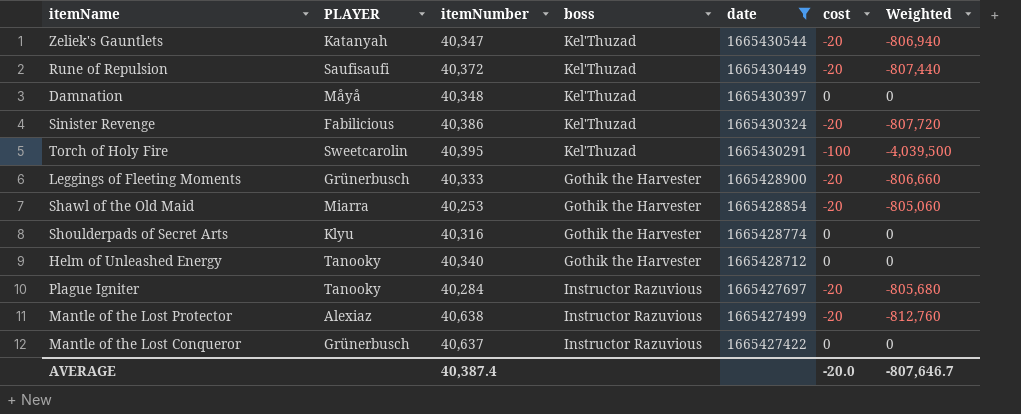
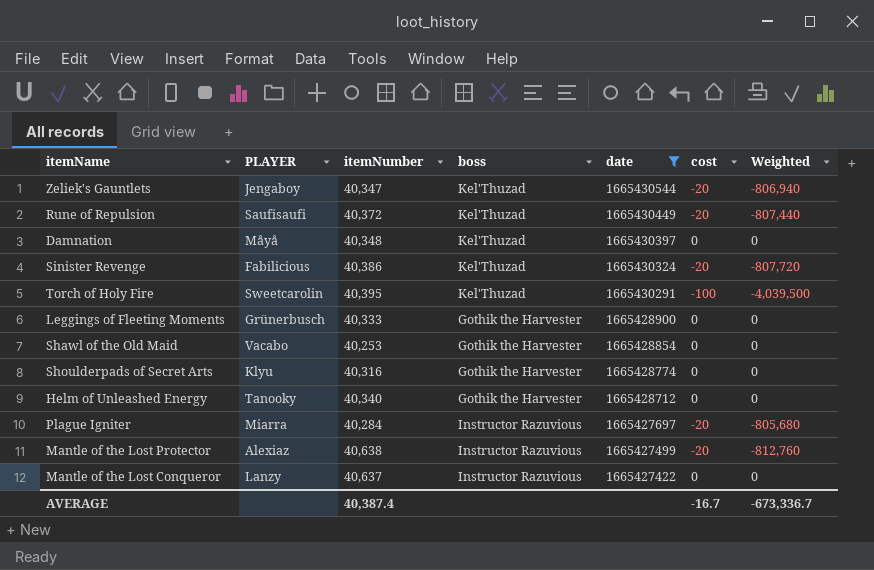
Zeliek's Gauntlets | PLAYER: Katanyah -> Jengaboy
Leggings of Fleeting Moments | cost: -20 -> 0
Leggings of Fleeting Moments | Weighted: -806,660 -> 0
Shawl of the Old Maid | PLAYER: Miarra -> Vacabo
Shawl of the Old Maid | cost: -20 -> 0
Shawl of the Old Maid | Weighted: -805,060 -> 0
Plague Igniter | PLAYER: Tanooky -> Miarra
Mantle of the Lost Conqueror | PLAYER: Grünerbusch -> Lanzy
AVERAGE | cost: -20.0 -> -16.7
AVERAGE | Weighted: -807,646.7 -> -673,336.7

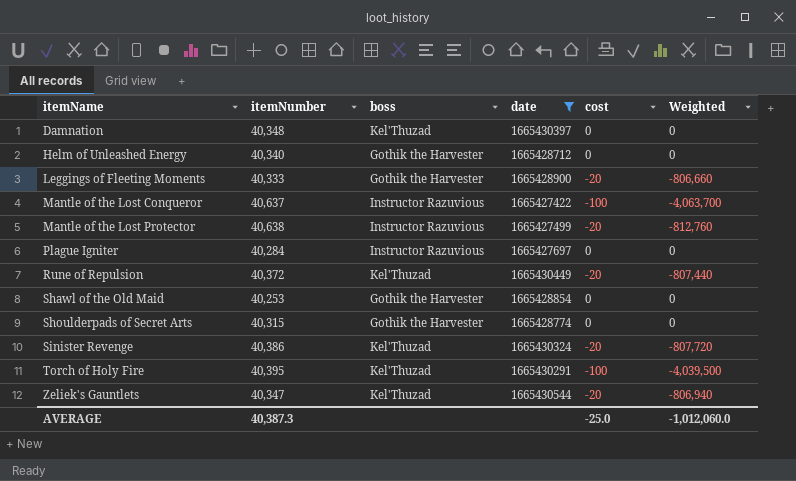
row order: date descending -> itemName ascending
column PLAYER | position: 2 -> none
Leggings of Fleeting Moments | cost: 0 -> -20
Leggings of Fleeting Moments | Weighted: 0 -> -806,660
Mantle of the Lost Conqueror | cost: 0 -> -100
Mantle of the Lost Conqueror | Weighted: 0 -> -4,063,700
Plague Igniter | cost: -20 -> 0
Plague Igniter | Weighted: -805,680 -> 0
Shoulderpads of Secret Arts | itemNumber: 40,316 -> 40,315
AVERAGE | itemNumber: 40,387.4 -> 40,387.3
AVERAGE | cost: -16.7 -> -25.0
AVERAGE | Weighted: -673,336.7 -> -1,012,060.0

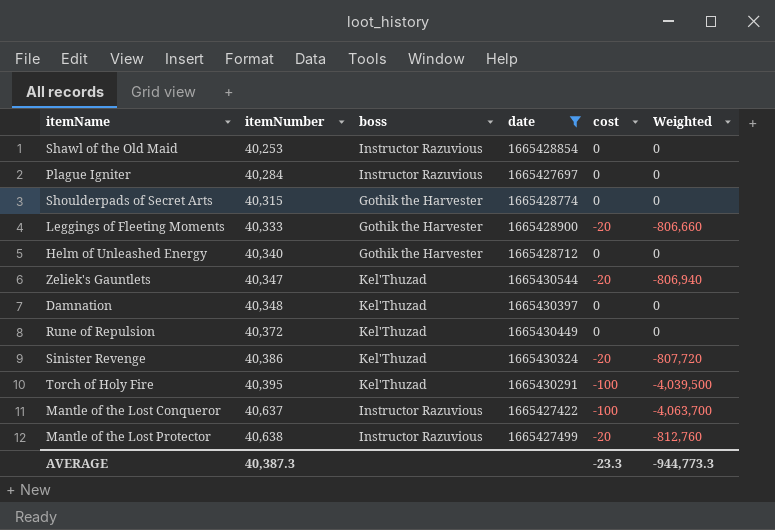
row order: itemName ascending -> itemNumber ascending
Shawl of the Old Maid | boss: Gothik the Harvester -> Instructor Razuvious
Rune of Repulsion | cost: -20 -> 0
Rune of Repulsion | Weighted: -807,440 -> 0
AVERAGE | cost: -25.0 -> -23.3
AVERAGE | Weighted: -1,012,060.0 -> -944,773.3

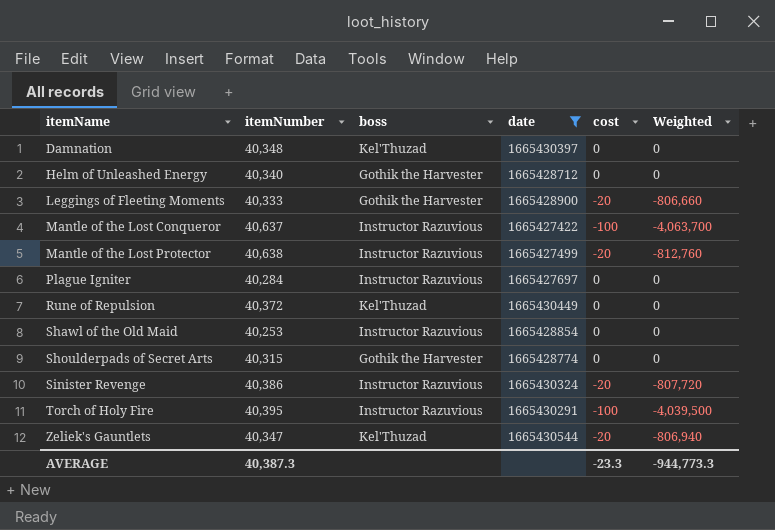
row order: itemNumber ascending -> itemName ascending
Sinister Revenge | boss: Kel'Thuzad -> Instructor Razuvious
Torch of Holy Fire | boss: Kel'Thuzad -> Instructor Razuvious

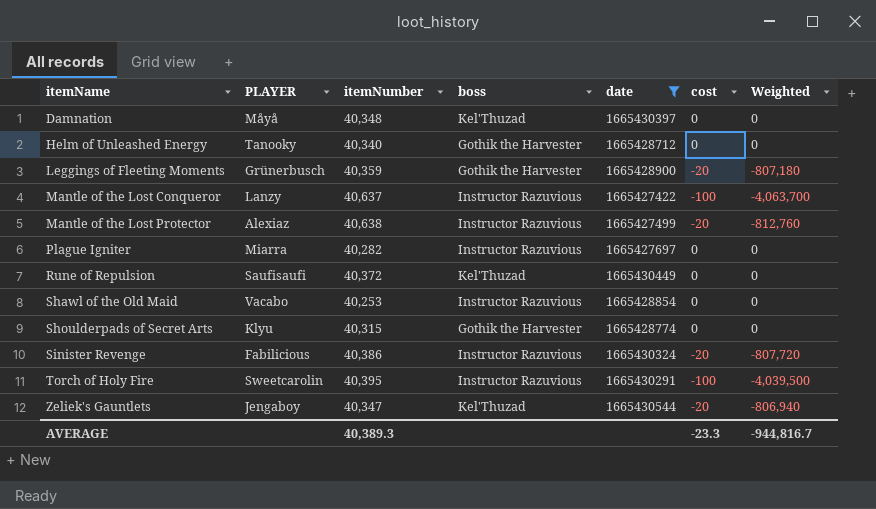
column PLAYER | position: none -> 2
Leggings of Fleeting Moments | itemNumber: 40,333 -> 40,359
Leggings of Fleeting Moments | Weighted: -806,660 -> -807,180
Plague Igniter | itemNumber: 40,284 -> 40,282
AVERAGE | itemNumber: 40,387.3 -> 40,389.3
AVERAGE | Weighted: -944,773.3 -> -944,816.7

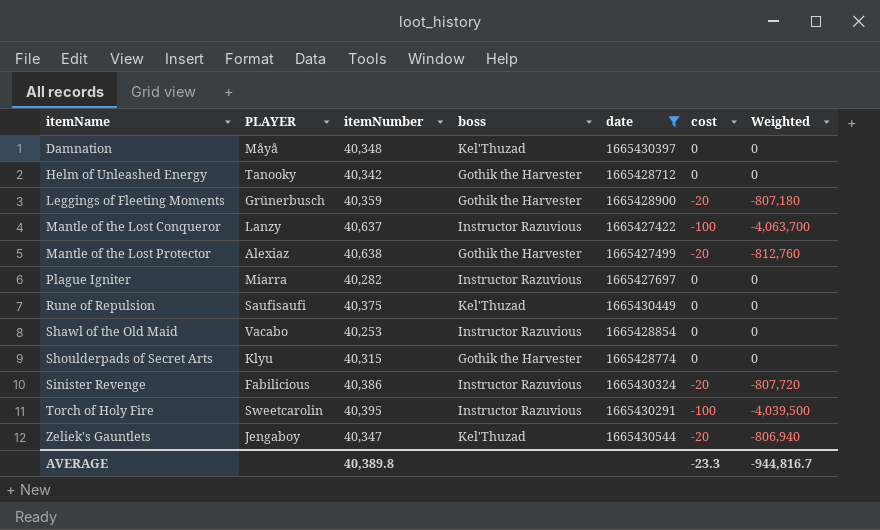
Helm of Unleashed Energy | itemNumber: 40,340 -> 40,342
Mantle of the Lost Protector | boss: Instructor Razuvious -> Gothik the Harvester
Rune of Repulsion | itemNumber: 40,372 -> 40,375
AVERAGE | itemNumber: 40,389.3 -> 40,389.8

